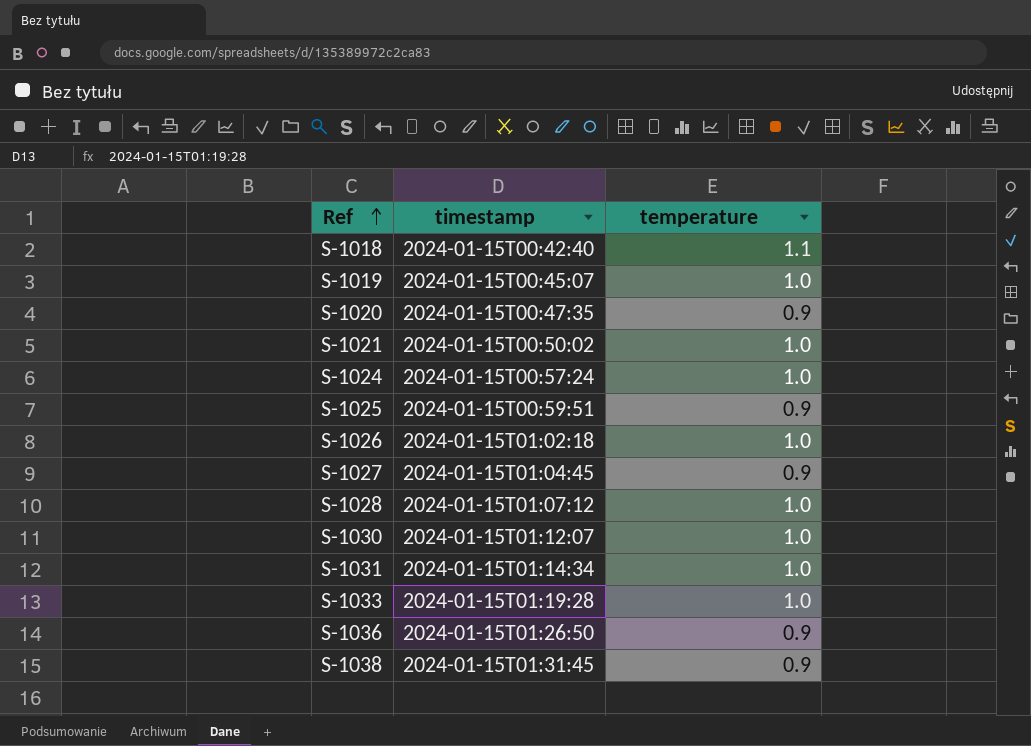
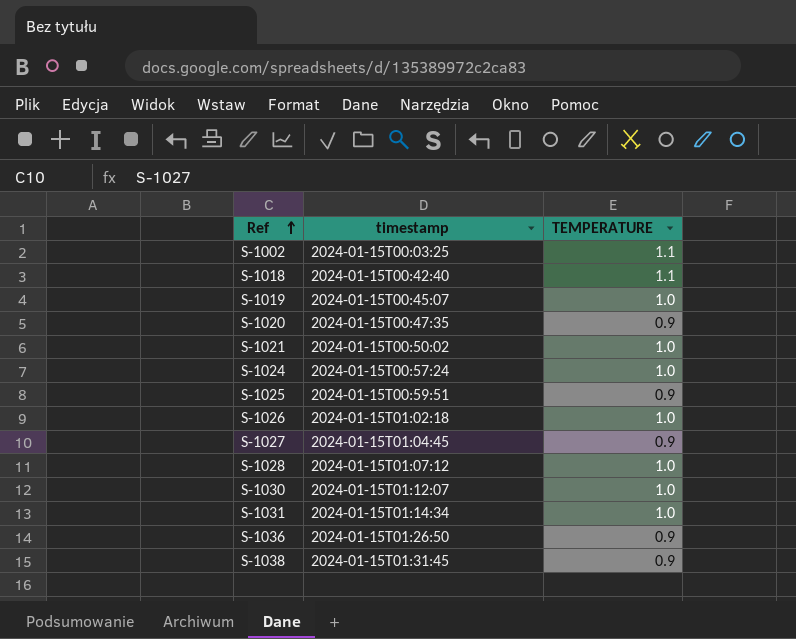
column name: temperature -> TEMPERATURE
row S-1033: 2024-01-15T01:19:28 | 1.0 -> none
row S-1002: none -> 2024-01-15T00:03:25 | 1.1

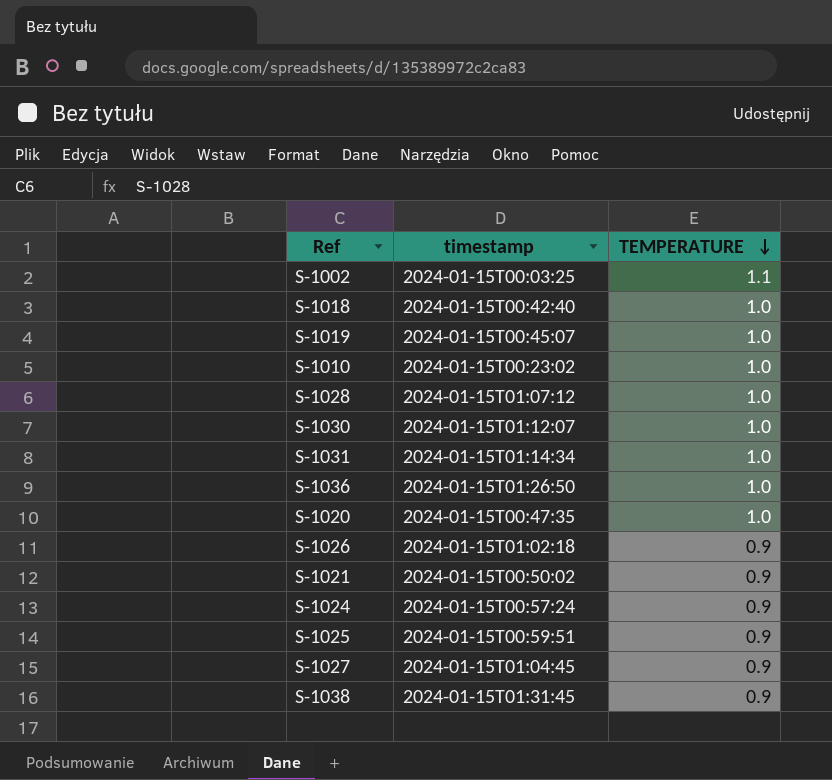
row order: Ref ascending -> TEMPERATURE descending
S-1018 | TEMPERATURE: 1.1 -> 1.0
row S-1010: none -> 2024-01-15T00:23:02 | 1.0
S-1036 | TEMPERATURE: 0.9 -> 1.0
S-1020 | TEMPERATURE: 0.9 -> 1.0
S-1026 | TEMPERATURE: 1.0 -> 0.9
S-1021 | TEMPERATURE: 1.0 -> 0.9
S-1024 | TEMPERATURE: 1.0 -> 0.9

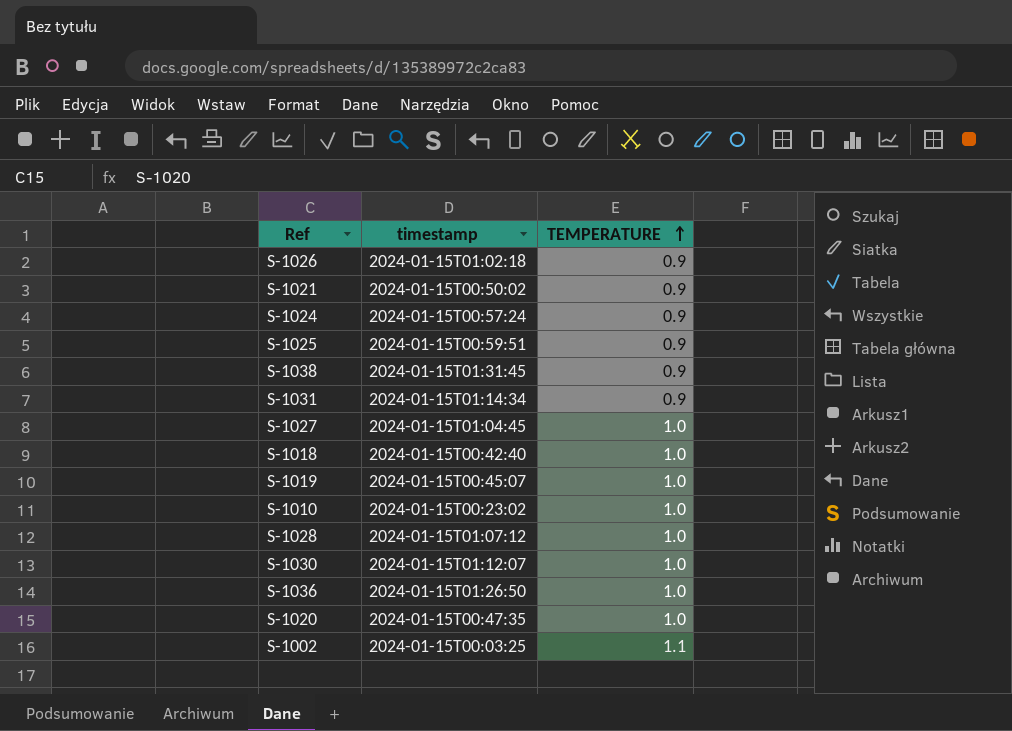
row order: TEMPERATURE descending -> TEMPERATURE ascending
S-1031 | TEMPERATURE: 1.0 -> 0.9
S-1027 | TEMPERATURE: 0.9 -> 1.0

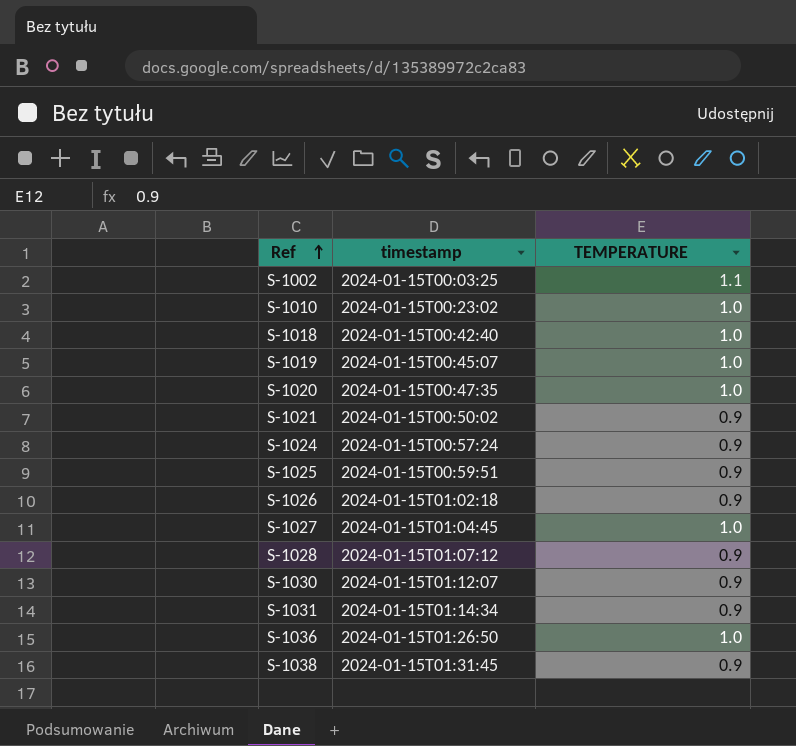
row order: TEMPERATURE ascending -> Ref ascending
S-1028 | TEMPERATURE: 1.0 -> 0.9
S-1030 | TEMPERATURE: 1.0 -> 0.9

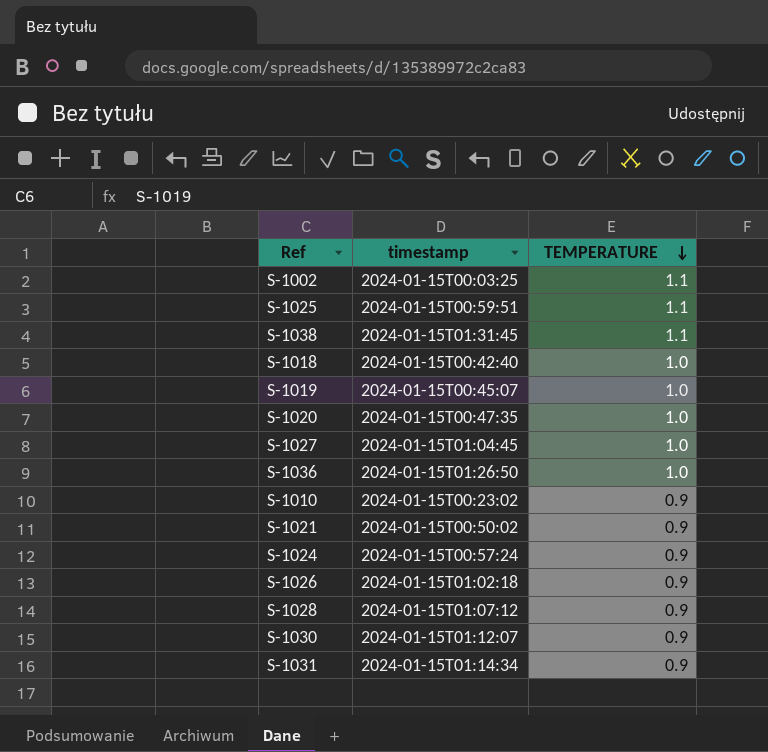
row order: Ref ascending -> TEMPERATURE descending
S-1025 | TEMPERATURE: 0.9 -> 1.1
S-1038 | TEMPERATURE: 0.9 -> 1.1
S-1010 | TEMPERATURE: 1.0 -> 0.9

